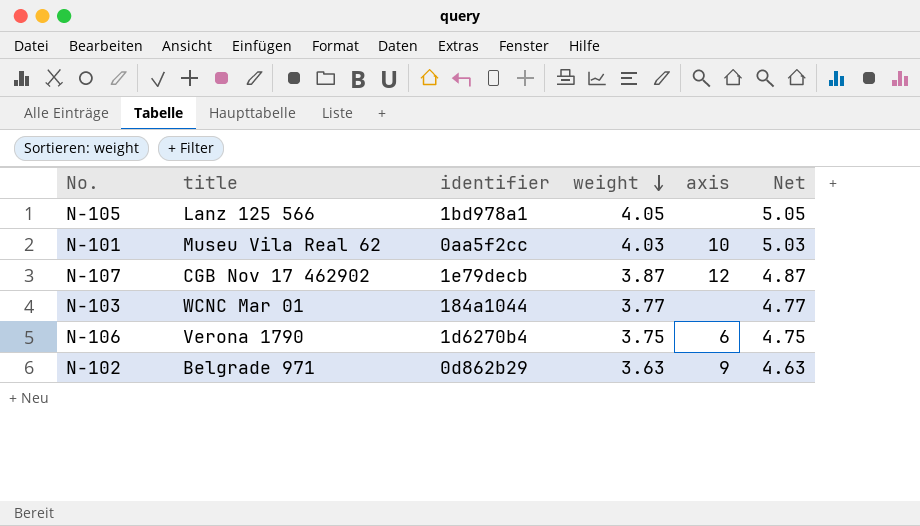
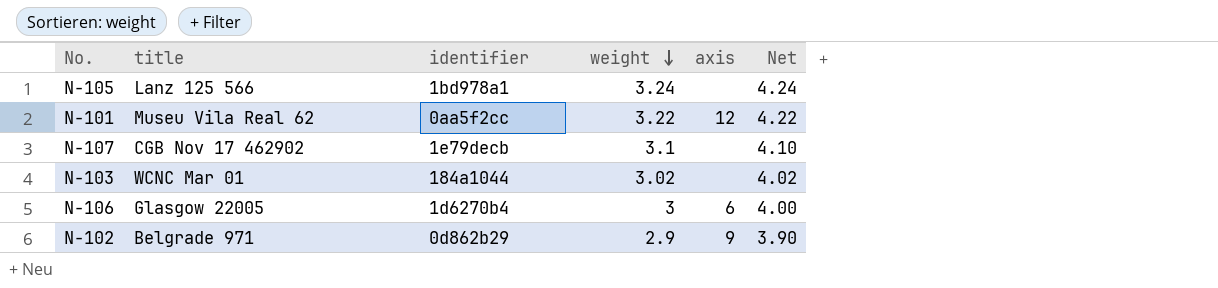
N-105 | weight: 4.05 -> 3.24
N-105 | Net: 5.05 -> 4.24
N-101 | weight: 4.03 -> 3.22
N-101 | axis: 10 -> 12
N-101 | Net: 5.03 -> 4.22
N-107 | weight: 3.87 -> 3.1
N-107 | axis: 12 -> none
N-107 | Net: 4.87 -> 4.10
N-103 | weight: 3.77 -> 3.02
N-103 | Net: 4.77 -> 4.02
N-106 | title: Verona 1790 -> Glasgow 22005
N-106 | weight: 3.75 -> 3
N-106 | Net: 4.75 -> 4.00
N-102 | weight: 3.63 -> 2.9
N-102 | Net: 4.63 -> 3.90

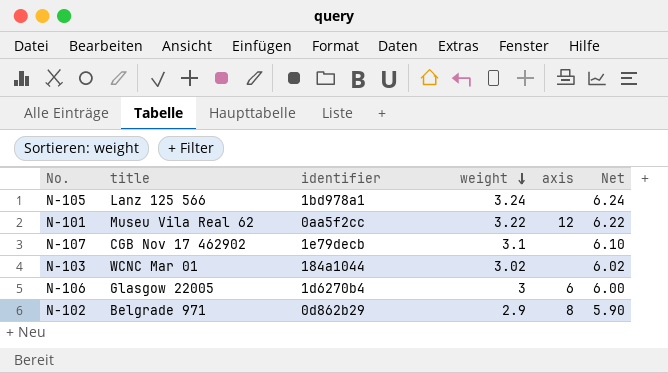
column Net | formula: [weight] + 1 -> [weight] + 3
N-102 | axis: 9 -> 8

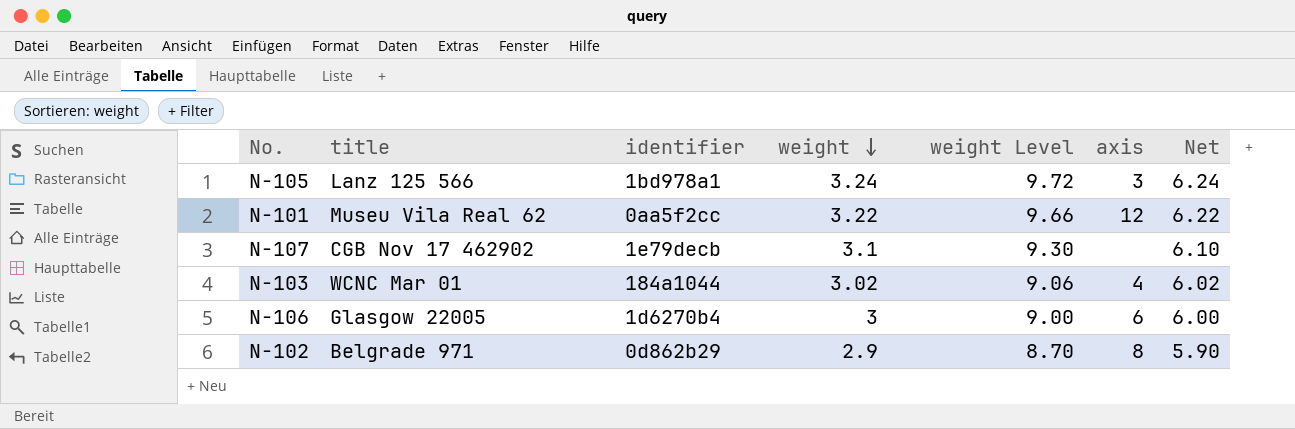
column weight Level | formula: none -> [weight] * 3
N-105 | axis: none -> 3
N-103 | axis: none -> 4

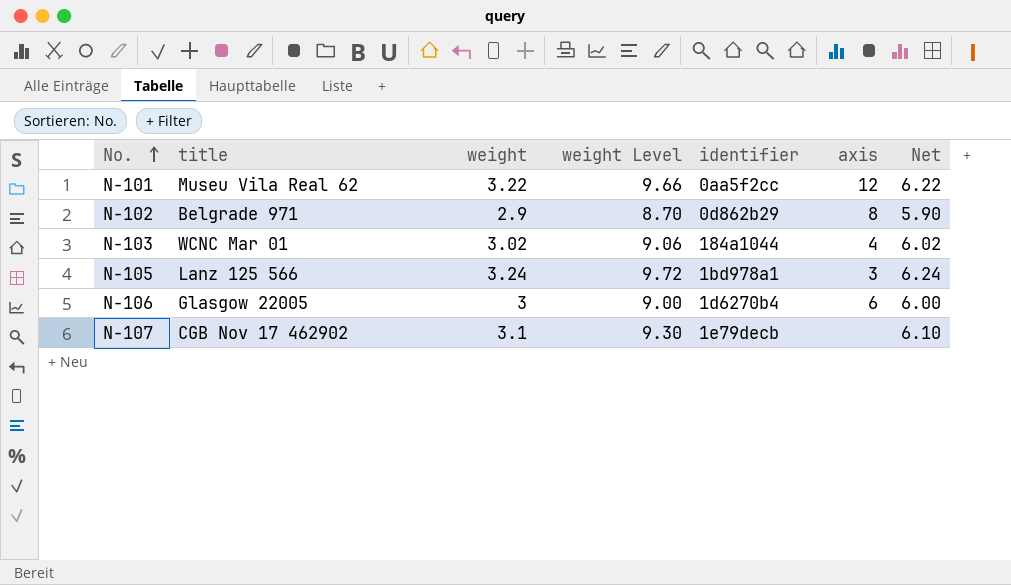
row order: weight descending -> No. ascending
column identifier | position: 3 -> 5

